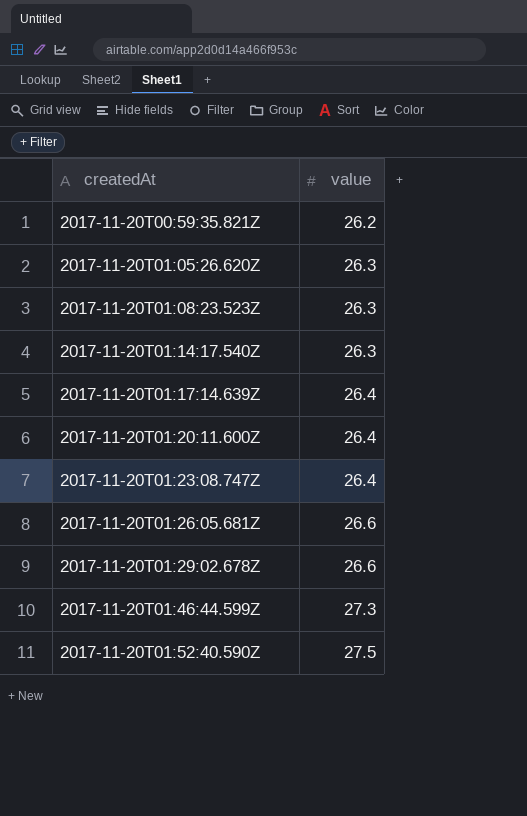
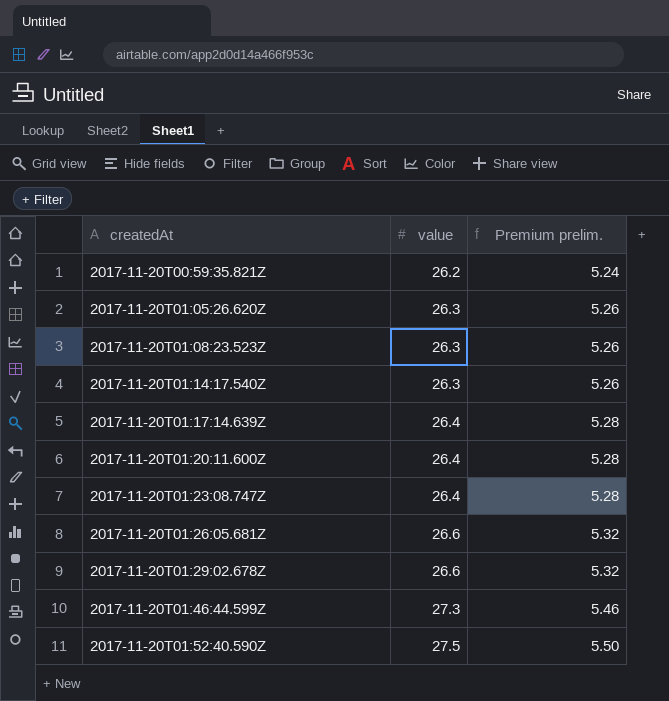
column Premium prelim. | formula: none -> [value] * 0.2

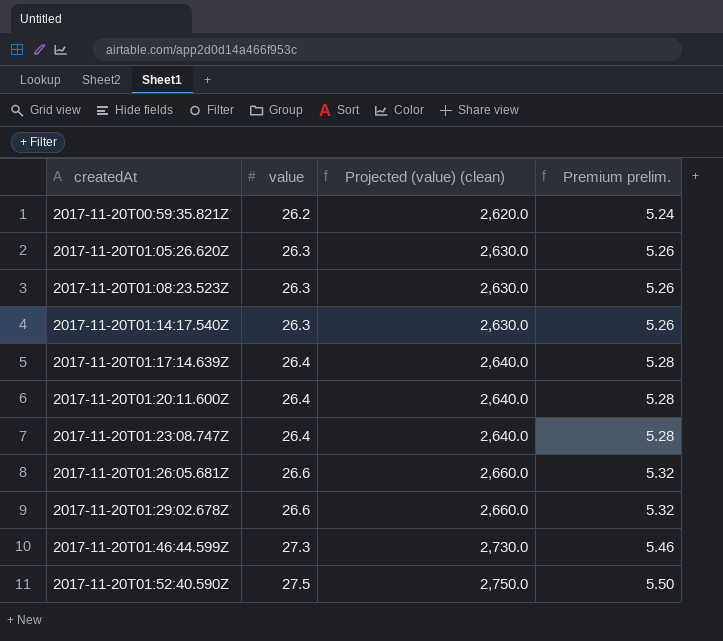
column Projected (value) (clean) | formula: none -> [value] * 100

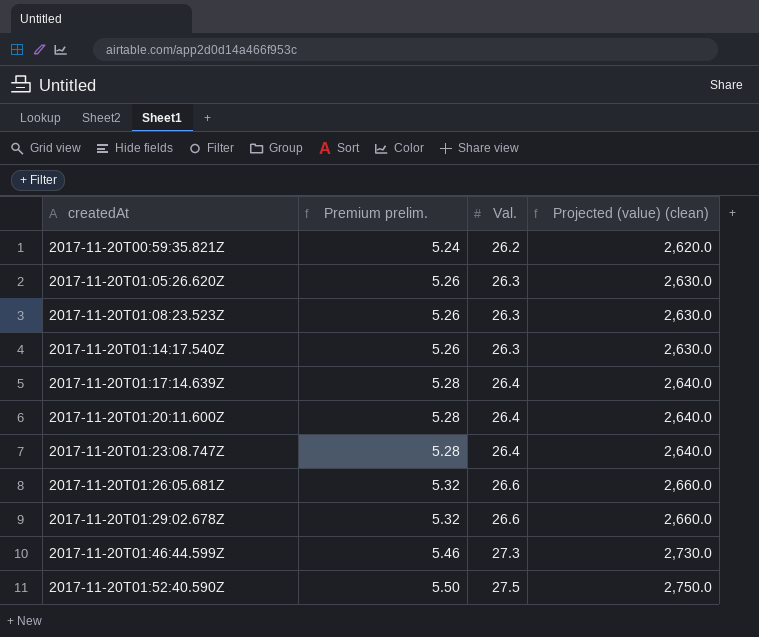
column Premium prelim. | position: 4 -> 2
column name: value -> Val.

